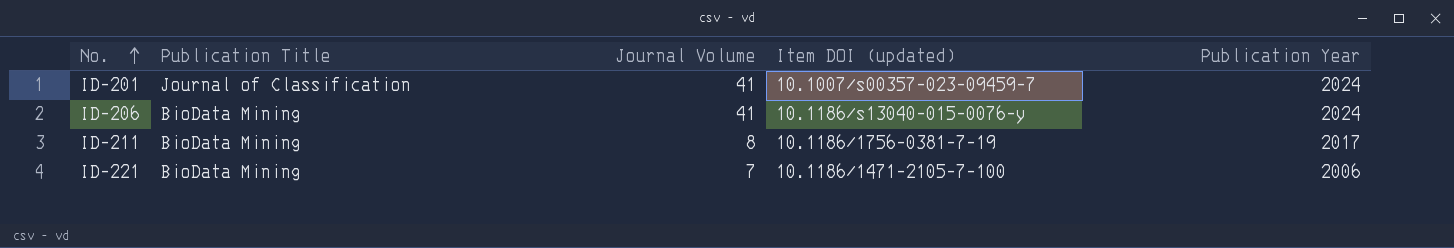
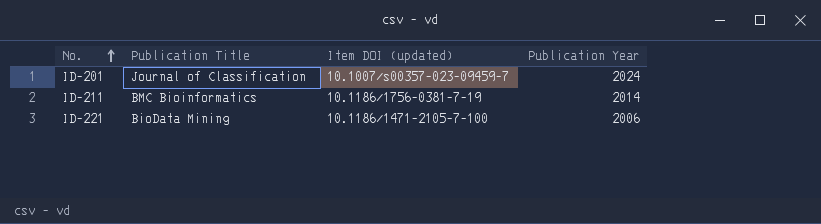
column Journal Volume | position: 3 -> none
row ID-206: BioData Mining | 41 | 10.1186/s13040-015-0076-y | 2024 -> none
ID-211 | Publication Title: BioData Mining -> BMC Bioinformatics
ID-211 | Publication Year: 2017 -> 2014

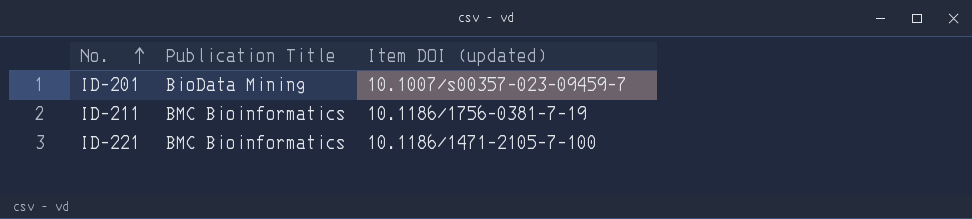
column Publication Year | position: 4 -> none
ID-201 | Publication Title: Journal of Classification -> BioData Mining
ID-221 | Publication Title: BioData Mining -> BMC Bioinformatics

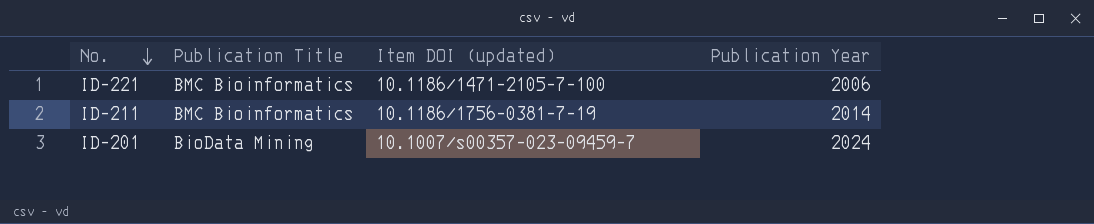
row order: No. ascending -> No. descending
column Publication Year | position: none -> 4

